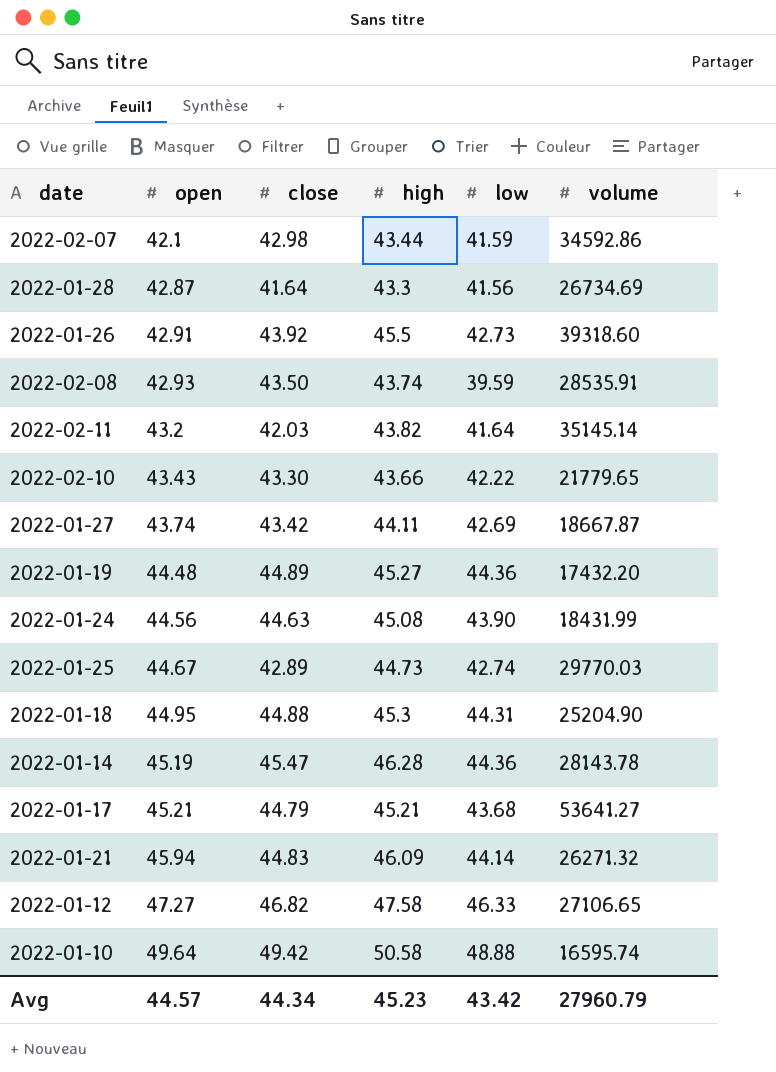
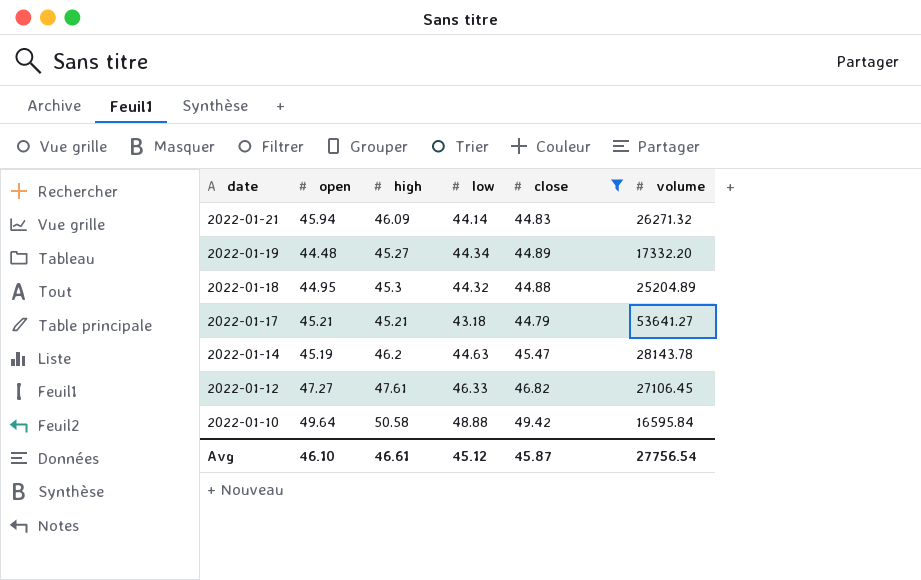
filter: none -> close >= 44.79
row order: open ascending -> date descending
column close | position: 3 -> 5
2022-01-19 | low: 44.36 -> 44.34
2022-01-19 | volume: 17432.20 -> 17332.20
2022-01-18 | low: 44.31 -> 44.32
2022-01-18 | volume: 25204.90 -> 25204.89
2022-01-17 | low: 43.68 -> 43.18
2022-01-14 | high: 46.28 -> 46.2
2022-01-14 | low: 44.36 -> 44.63
2022-01-12 | high: 47.58 -> 47.61
2022-01-12 | volume: 27106.65 -> 27106.45
2022-01-10 | volume: 16595.74 -> 16595.84
Avg | open: 44.57 -> 46.10
Avg | high: 45.23 -> 46.61
Avg | low: 43.42 -> 45.12
Avg | close: 44.34 -> 45.87
Avg | volume: 27960.79 -> 27756.54

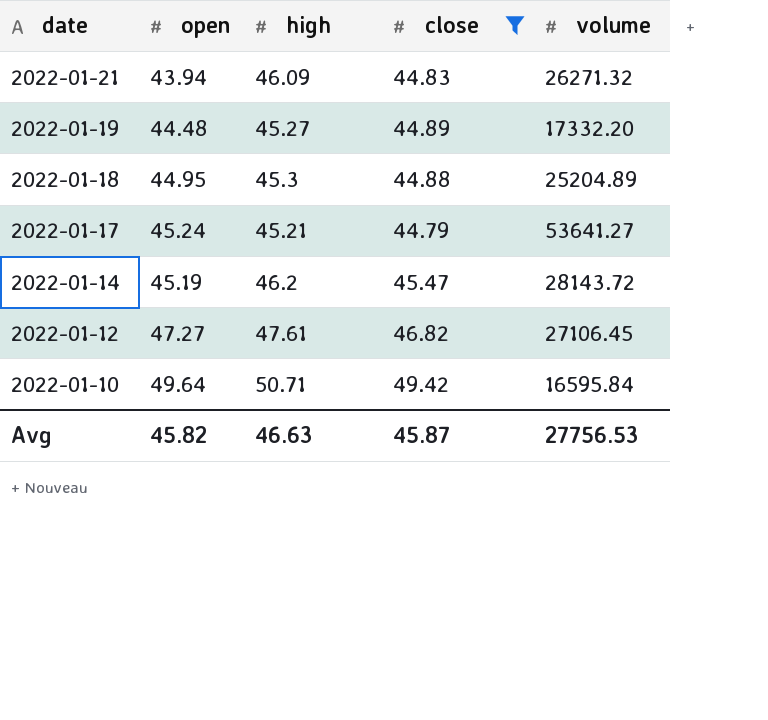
column low | position: 4 -> none
2022-01-21 | open: 45.94 -> 43.94
2022-01-17 | open: 45.21 -> 45.24
2022-01-14 | volume: 28143.78 -> 28143.72
2022-01-10 | high: 50.58 -> 50.71
Avg | open: 46.10 -> 45.82
Avg | high: 46.61 -> 46.63
Avg | volume: 27756.54 -> 27756.53

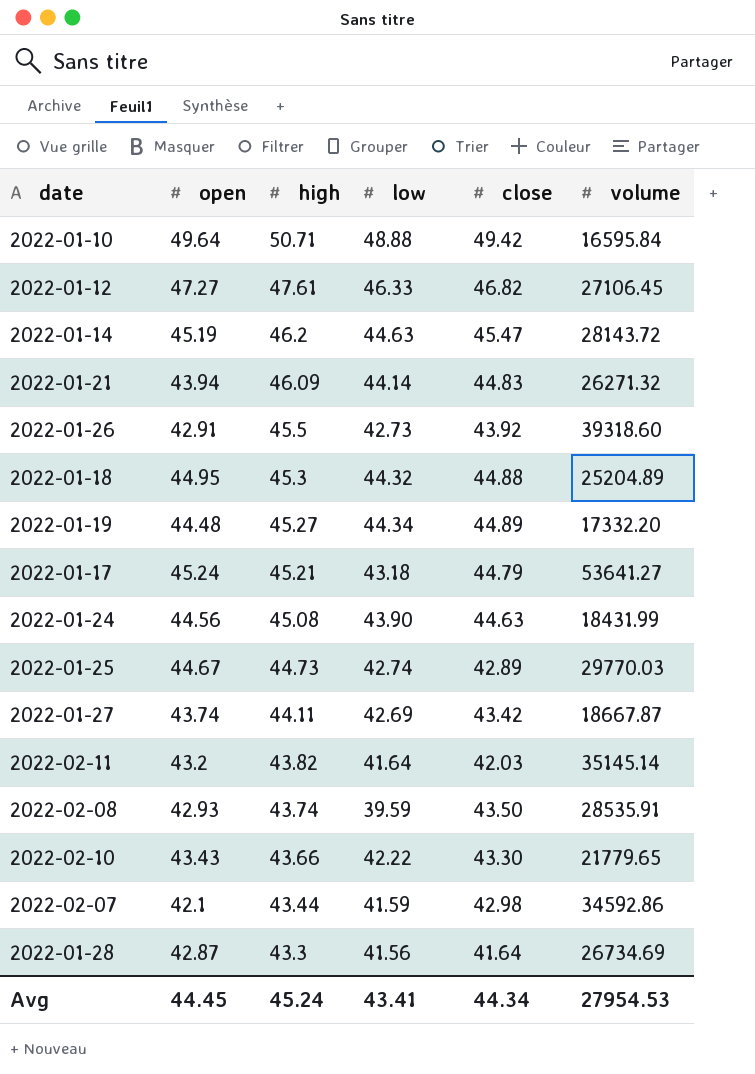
filter: close >= 44.79 -> none
row order: date descending -> high descending
column low | position: none -> 4
Avg | open: 45.82 -> 44.45
Avg | high: 46.63 -> 45.24
Avg | close: 45.87 -> 44.34
Avg | volume: 27756.53 -> 27954.53

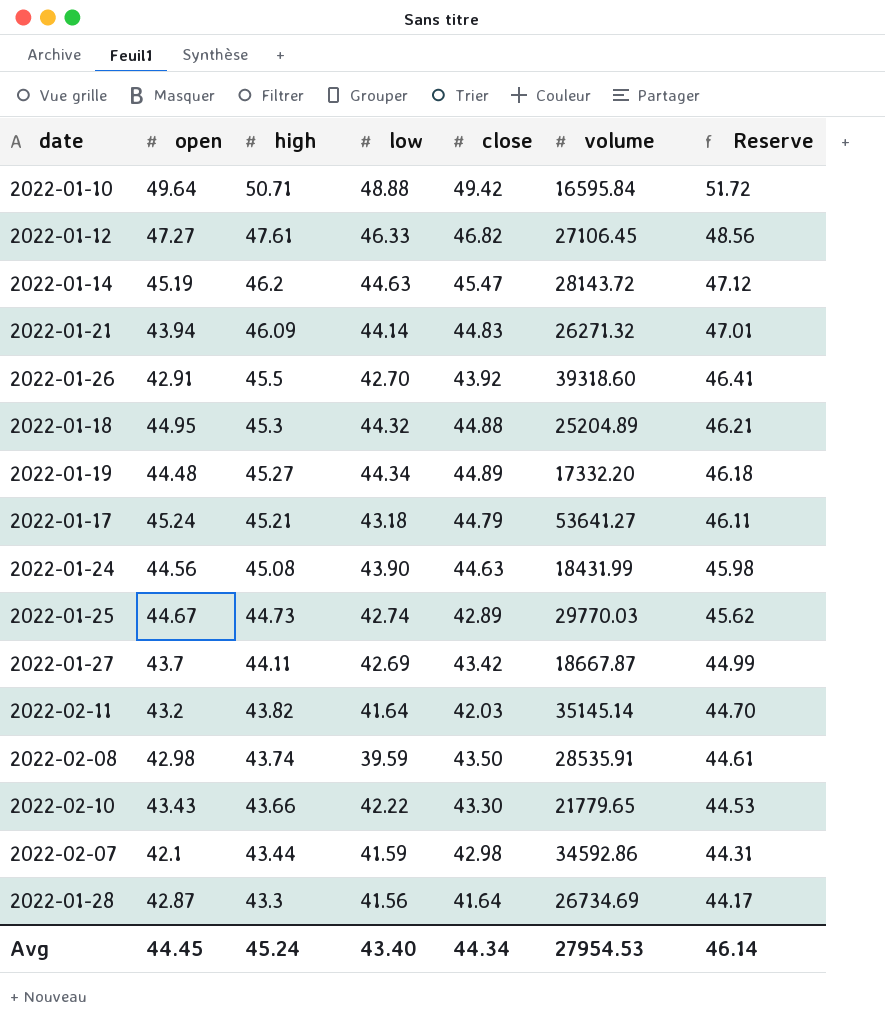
column Reserve | formula: none -> [high] * 1.02
2022-01-26 | low: 42.73 -> 42.70
2022-01-27 | open: 43.74 -> 43.7
2022-02-08 | open: 42.93 -> 42.98
Avg | low: 43.41 -> 43.40

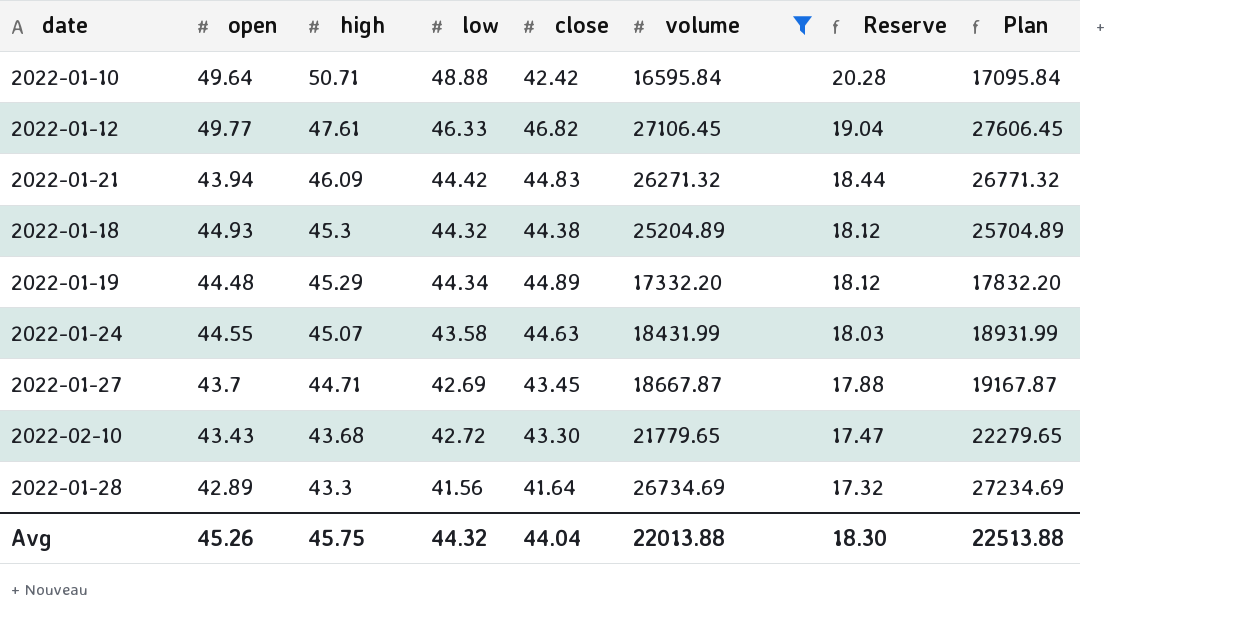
filter: none -> volume <= 27106.45
column Reserve | formula: [high] * 1.02 -> [high] * 0.4
column Plan | formula: none -> [volume] + 500
2022-01-10 | close: 49.42 -> 42.42
2022-01-12 | open: 47.27 -> 49.77
2022-01-21 | low: 44.14 -> 44.42
2022-01-18 | open: 44.95 -> 44.93
2022-01-18 | close: 44.88 -> 44.38
2022-01-19 | high: 45.27 -> 45.29
2022-01-24 | open: 44.56 -> 44.55
2022-01-24 | high: 45.08 -> 45.07
2022-01-24 | low: 43.90 -> 43.58
2022-01-27 | high: 44.11 -> 44.71
2022-01-27 | close: 43.42 -> 43.45
2022-02-10 | high: 43.66 -> 43.68
2022-02-10 | low: 42.22 -> 42.72
2022-01-28 | open: 42.87 -> 42.89
Avg | open: 44.45 -> 45.26
Avg | high: 45.24 -> 45.75
Avg | low: 43.40 -> 44.32
Avg | close: 44.34 -> 44.04
Avg | volume: 27954.53 -> 22013.88
Avg | Reserve: 46.14 -> 18.30

